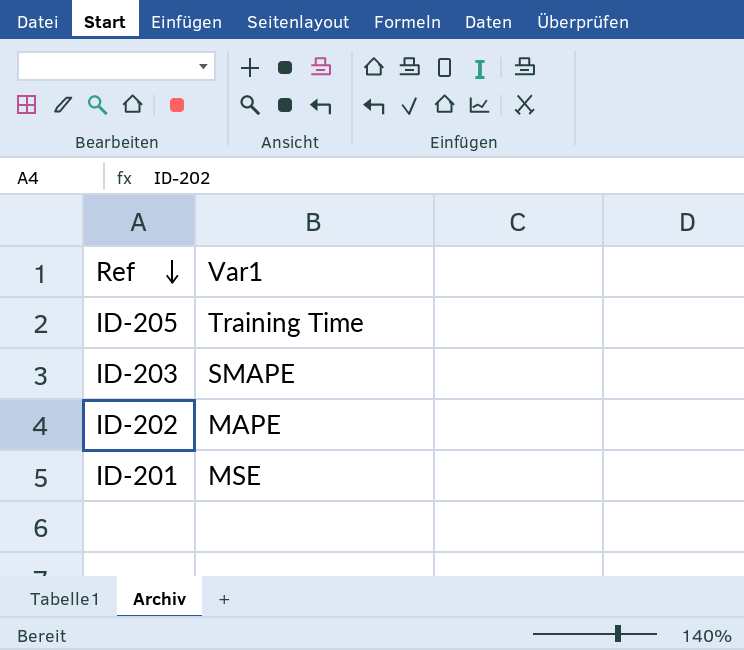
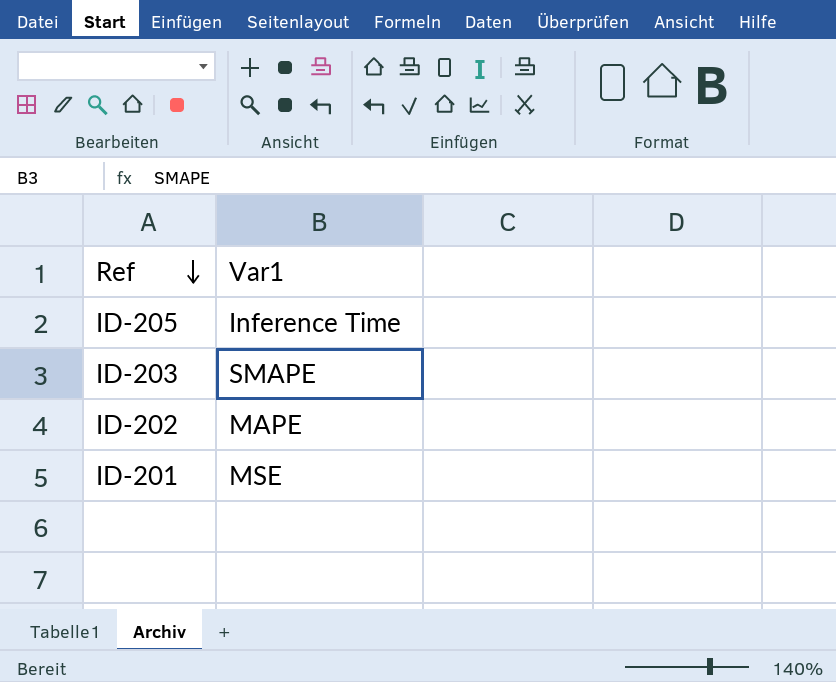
ID-205 | Var1: Training Time -> Inference Time

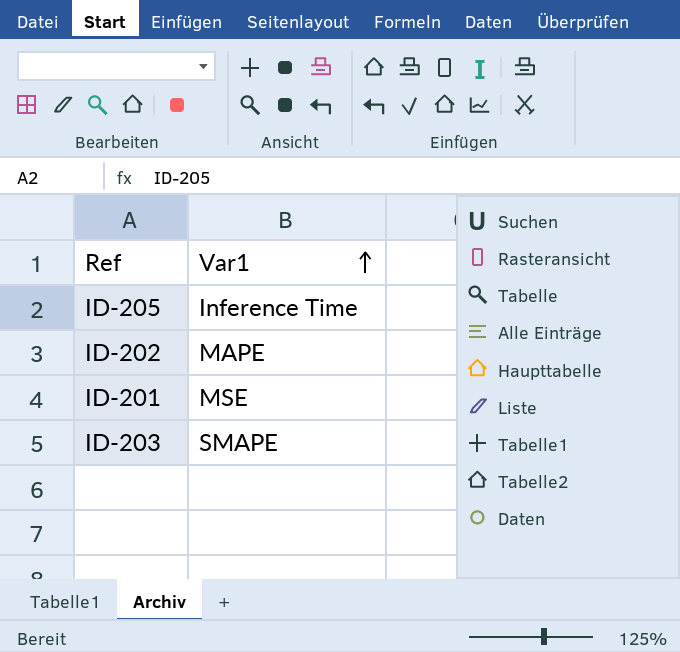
row order: Ref descending -> Var1 ascending

